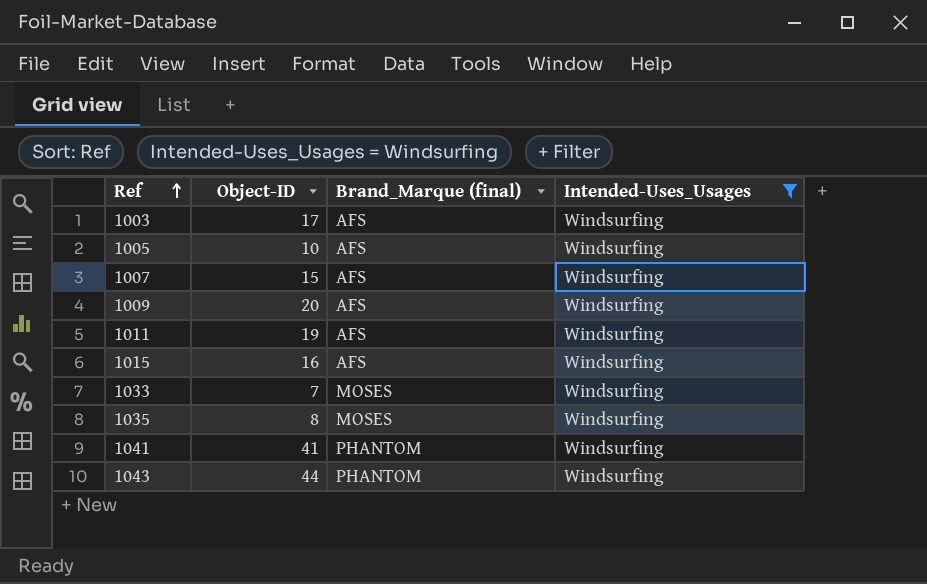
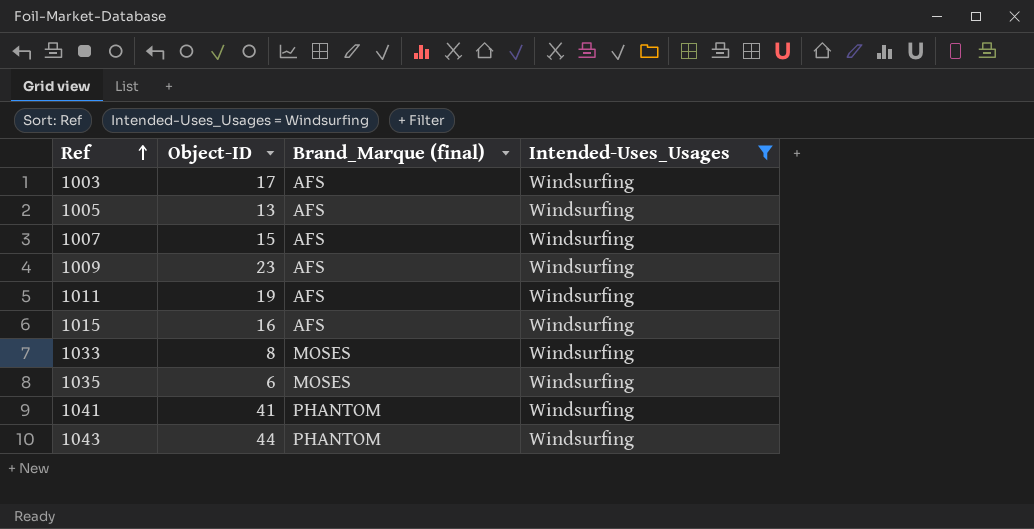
1005 | Object-ID: 10 -> 13
1009 | Object-ID: 20 -> 23
1033 | Object-ID: 7 -> 8
1035 | Object-ID: 8 -> 6

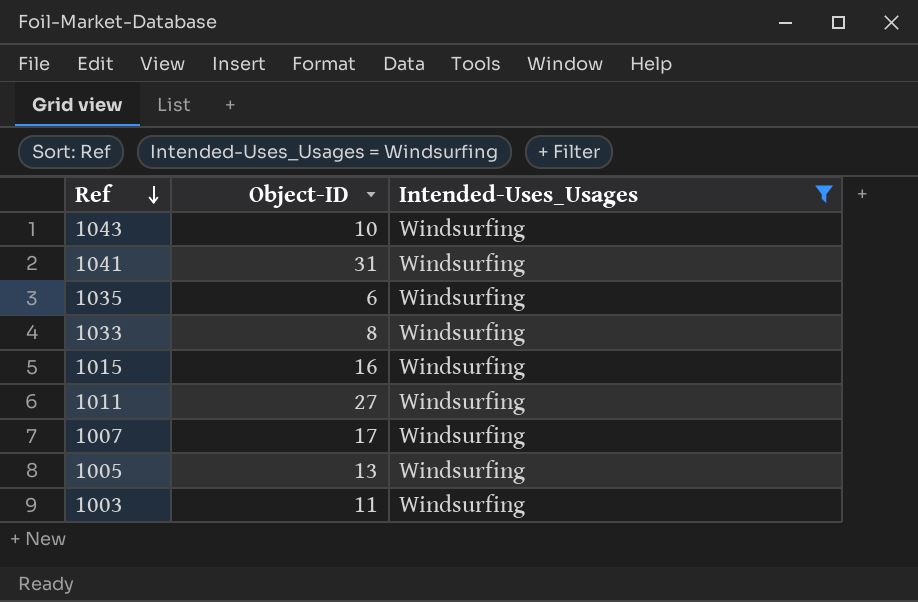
row order: Ref ascending -> Ref descending
column Brand_Marque (final) | position: 3 -> none
row 1009: 23 | AFS | Windsurfing -> none
1043 | Object-ID: 44 -> 10
1041 | Object-ID: 41 -> 31
1011 | Object-ID: 19 -> 27
1007 | Object-ID: 15 -> 17
1003 | Object-ID: 17 -> 11

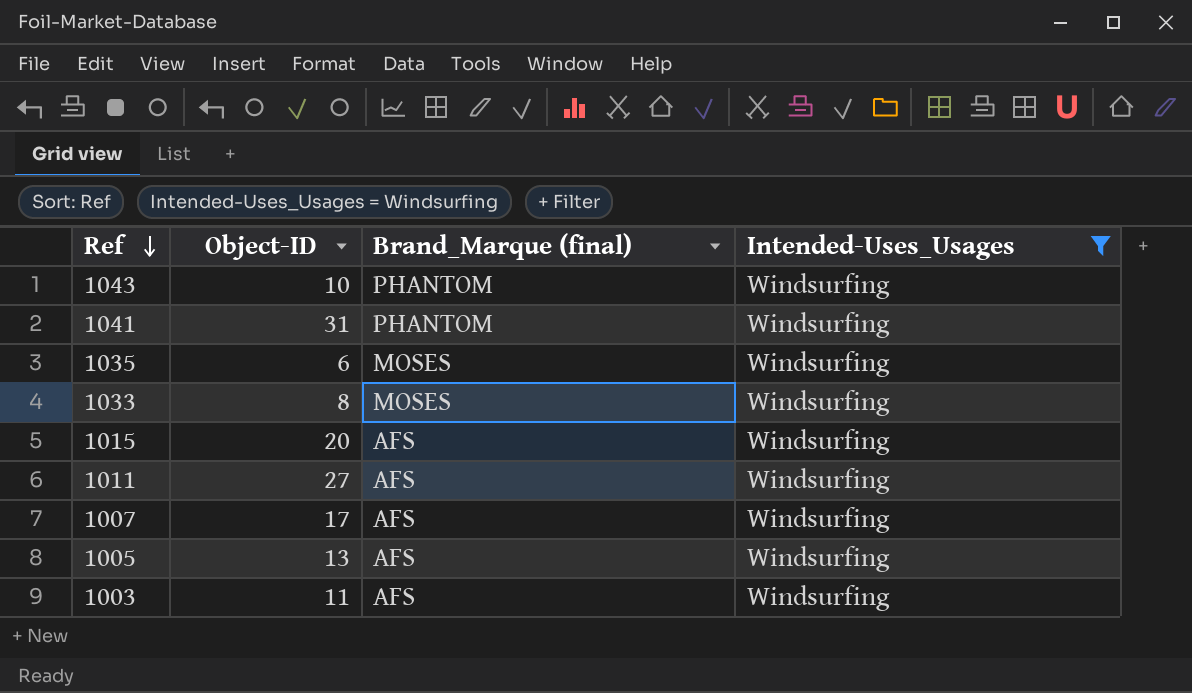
column Brand_Marque (final) | position: none -> 3
1015 | Object-ID: 16 -> 20

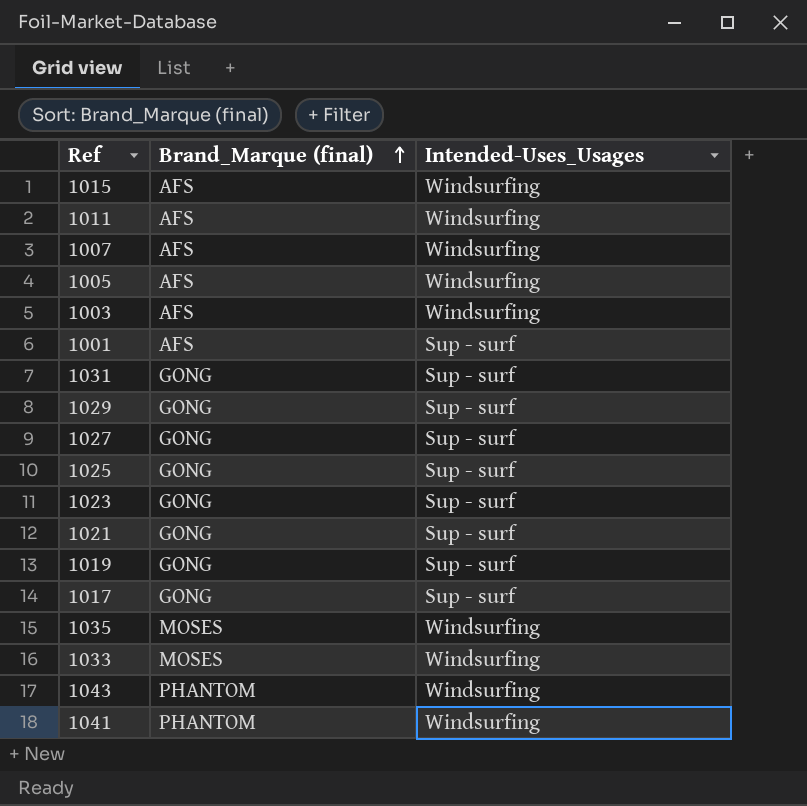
filter: Intended-Uses_Usages = Windsurfing -> none
row order: Ref descending -> Brand_Marque (final) ascending
column Object-ID | position: 2 -> none

